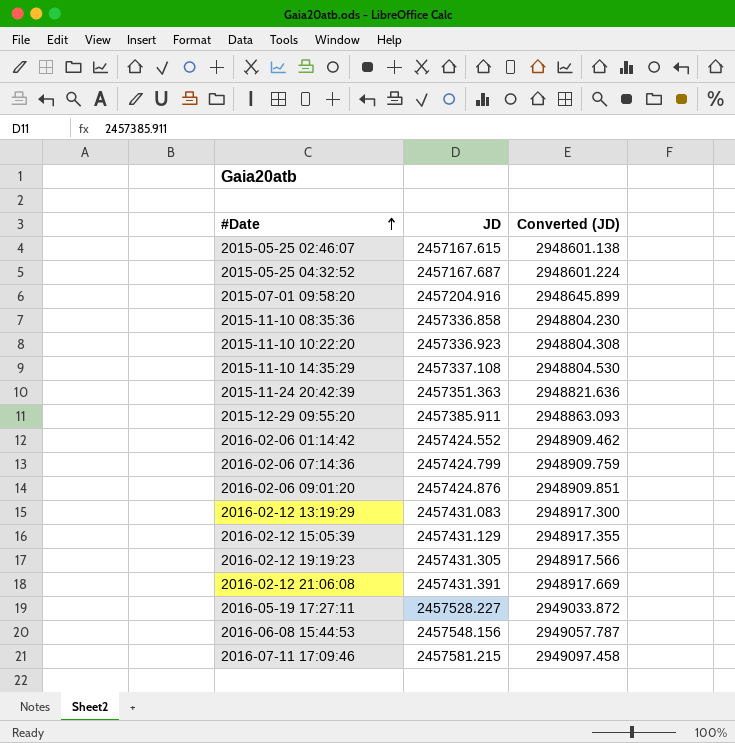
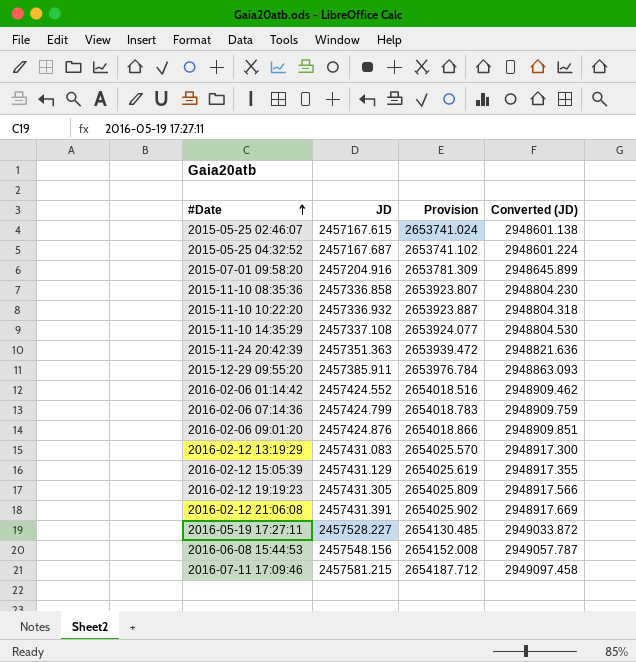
column Provision | formula: none -> [JD] * 1.08
2015-11-10 10:22:20 | JD: 2457336.923 -> 2457336.932
2015-11-10 10:22:20 | Converted (JD): 2948804.308 -> 2948804.318

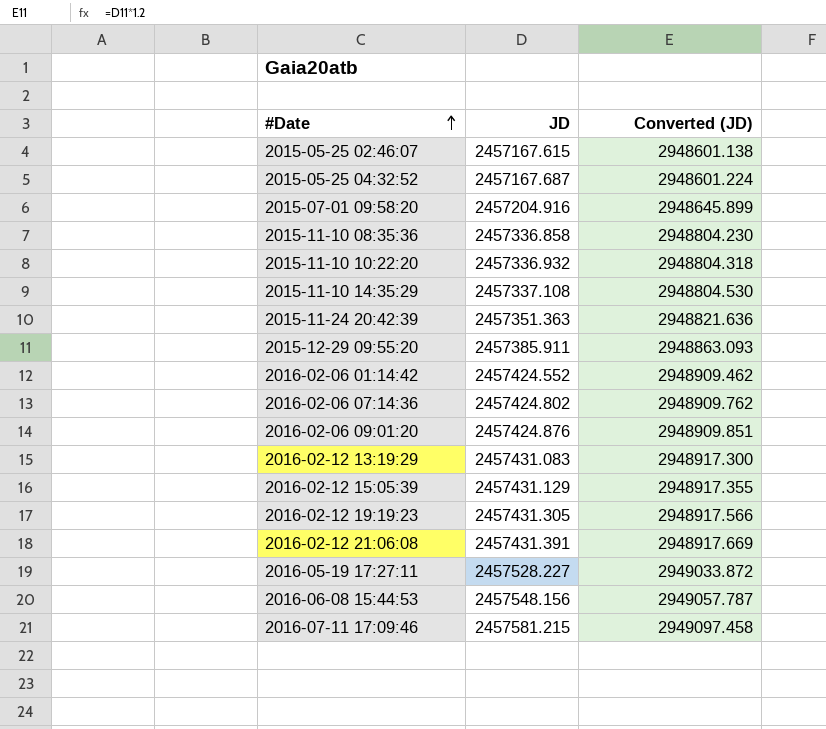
column Provision | formula: [JD] * 1.08 -> none
2016-02-06 07:14:36 | JD: 2457424.799 -> 2457424.802
2016-02-06 07:14:36 | Converted (JD): 2948909.759 -> 2948909.762

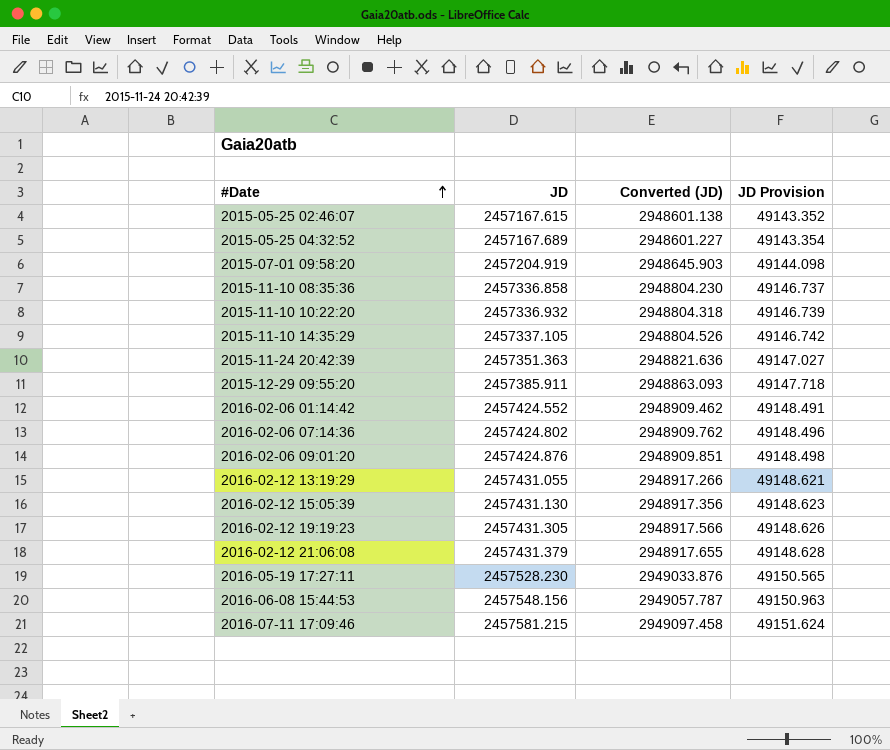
column JD Provision | formula: none -> [JD] * 0.02
2015-05-25 04:32:52 | JD: 2457167.687 -> 2457167.689
2015-05-25 04:32:52 | Converted (JD): 2948601.224 -> 2948601.227
2015-07-01 09:58:20 | JD: 2457204.916 -> 2457204.919
2015-07-01 09:58:20 | Converted (JD): 2948645.899 -> 2948645.903
2015-11-10 14:35:29 | JD: 2457337.108 -> 2457337.105
2015-11-10 14:35:29 | Converted (JD): 2948804.530 -> 2948804.526
2016-02-12 13:19:29 | JD: 2457431.083 -> 2457431.055
2016-02-12 13:19:29 | Converted (JD): 2948917.300 -> 2948917.266
2016-02-12 15:05:39 | JD: 2457431.129 -> 2457431.130
2016-02-12 15:05:39 | Converted (JD): 2948917.355 -> 2948917.356
2016-02-12 21:06:08 | JD: 2457431.391 -> 2457431.379
2016-02-12 21:06:08 | Converted (JD): 2948917.669 -> 2948917.655
2016-05-19 17:27:11 | JD: 2457528.227 -> 2457528.230
2016-05-19 17:27:11 | Converted (JD): 2949033.872 -> 2949033.876

